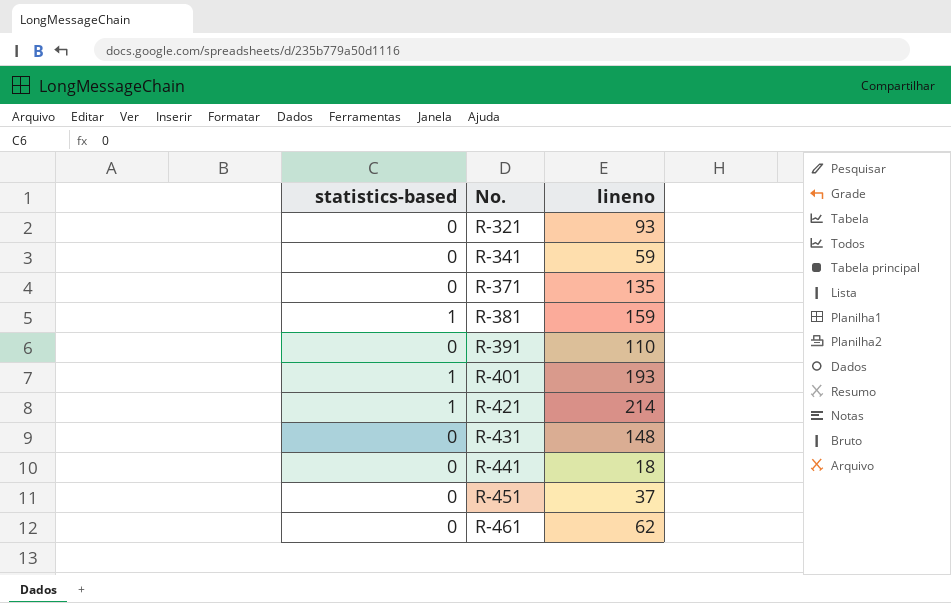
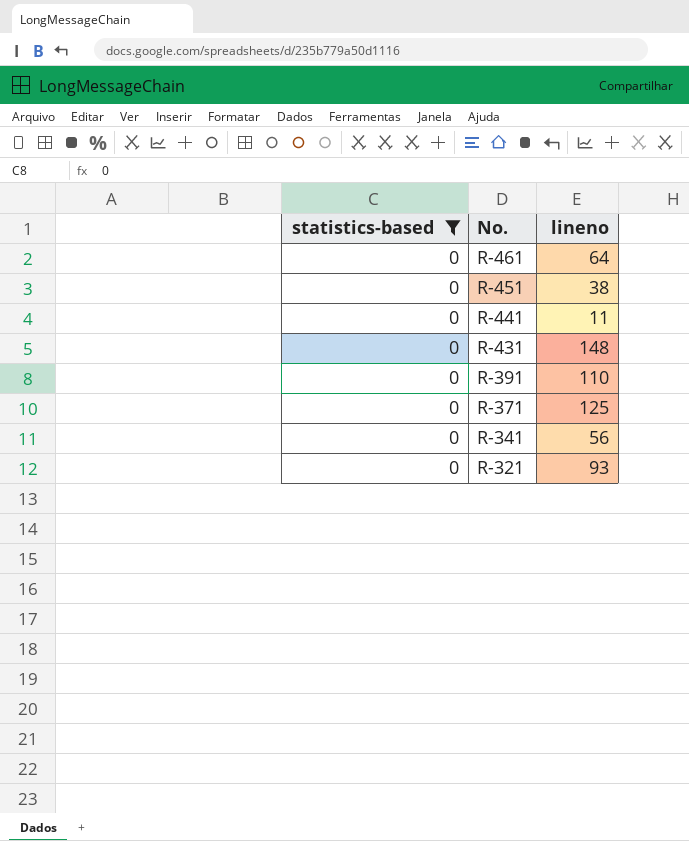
filter: none -> statistics-based = 0
row order: No. ascending -> No. descending
R-461 | lineno: 62 -> 64
R-451 | lineno: 37 -> 38
R-441 | lineno: 18 -> 11
R-371 | lineno: 135 -> 125
R-341 | lineno: 59 -> 56

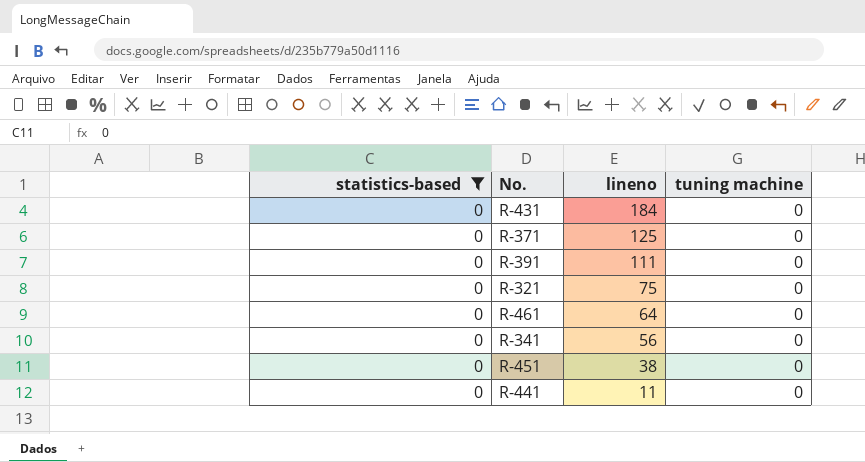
row order: No. descending -> lineno descending
column tuning machine | position: none -> 4
R-431 | lineno: 148 -> 184
R-391 | lineno: 110 -> 111
R-321 | lineno: 93 -> 75

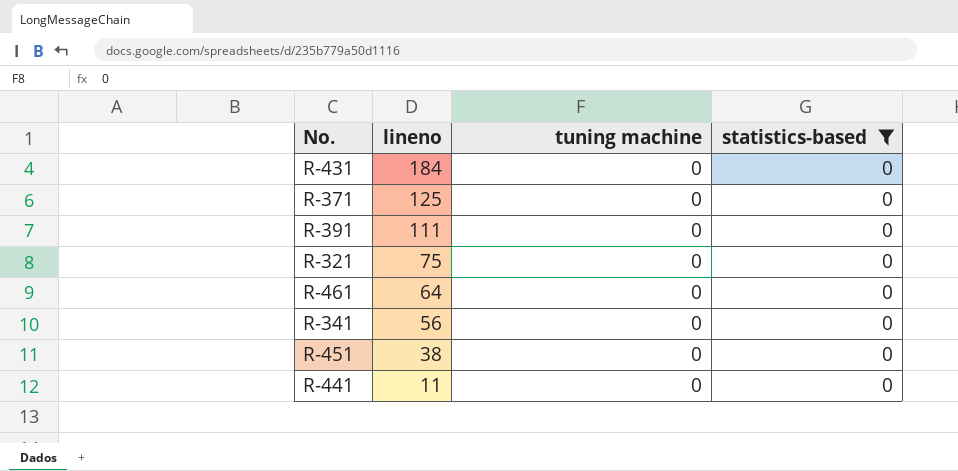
column statistics-based | position: 1 -> 4

